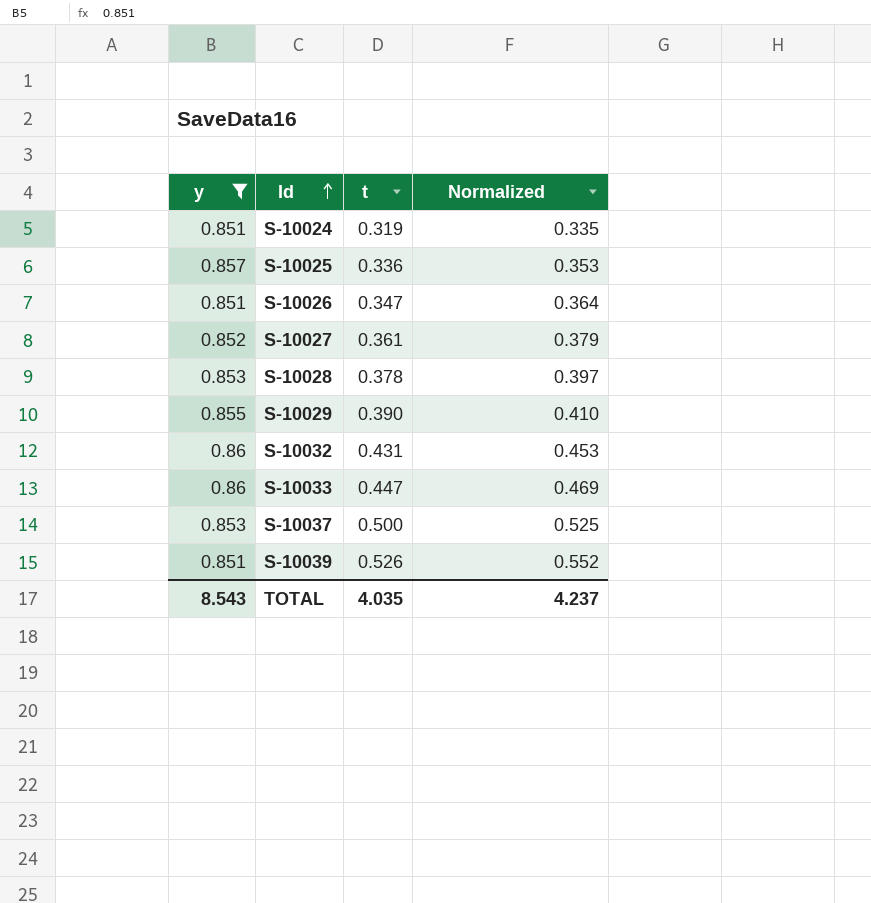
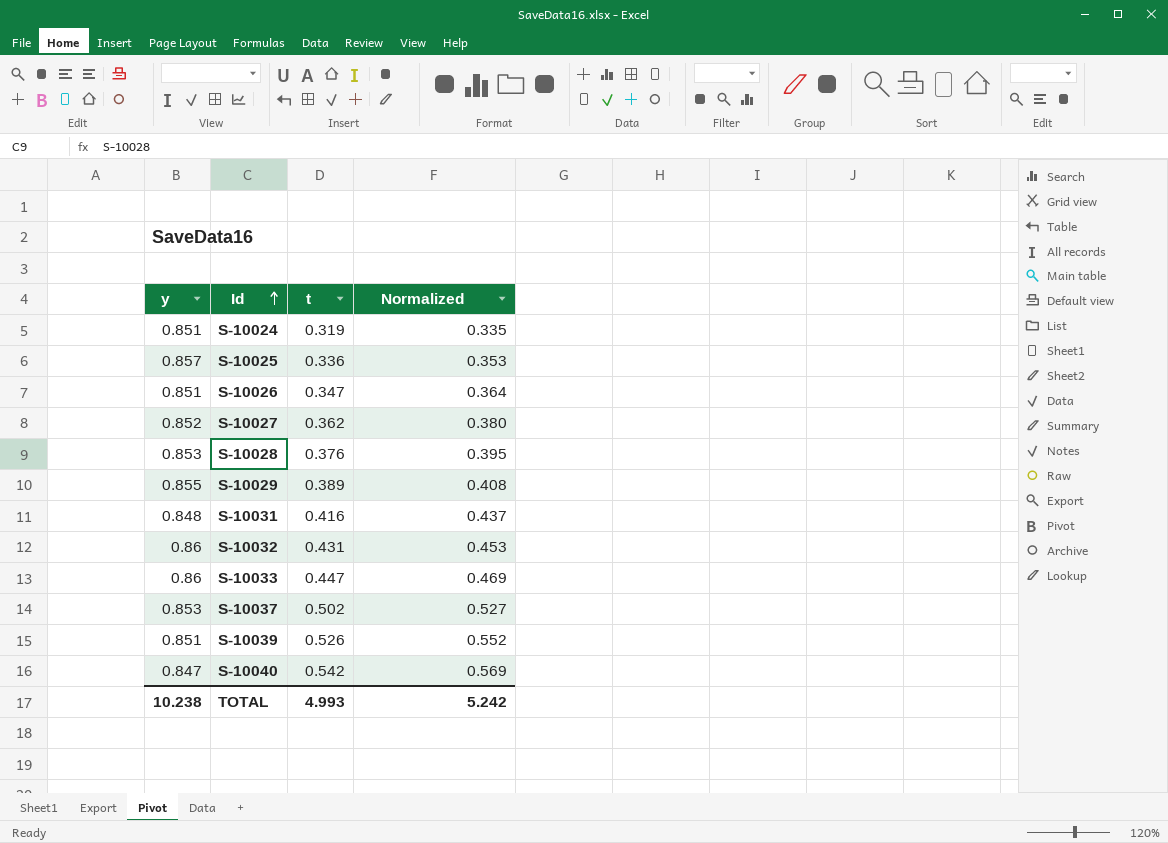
filter: y >= 0.851 -> none
S-10027 | t: 0.361 -> 0.362
S-10027 | Normalized: 0.379 -> 0.380
S-10028 | t: 0.378 -> 0.376
S-10028 | Normalized: 0.397 -> 0.395
S-10029 | t: 0.390 -> 0.389
S-10029 | Normalized: 0.410 -> 0.408
S-10037 | t: 0.500 -> 0.502
S-10037 | Normalized: 0.525 -> 0.527
TOTAL | y: 8.543 -> 10.238
TOTAL | t: 4.035 -> 4.993
TOTAL | Normalized: 4.237 -> 5.242

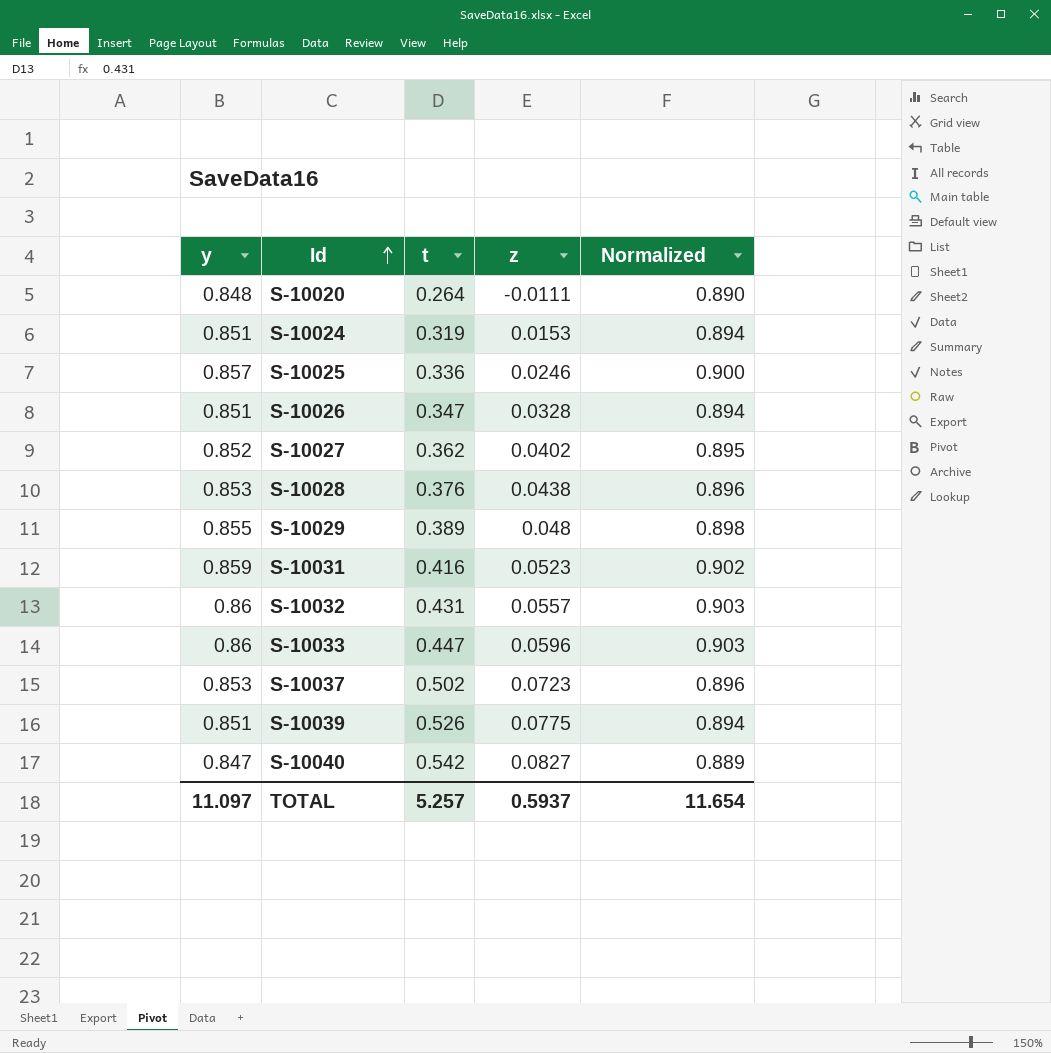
column z | position: none -> 4
column Normalized | formula: [t] * 1.05 -> [y] * 1.05
row S-10020: none -> 0.848 | 0.264 | -0.0111 | 0.890
S-10031 | y: 0.848 -> 0.859
TOTAL | y: 10.238 -> 11.097
TOTAL | t: 4.993 -> 5.257
TOTAL | Normalized: 5.242 -> 11.654

